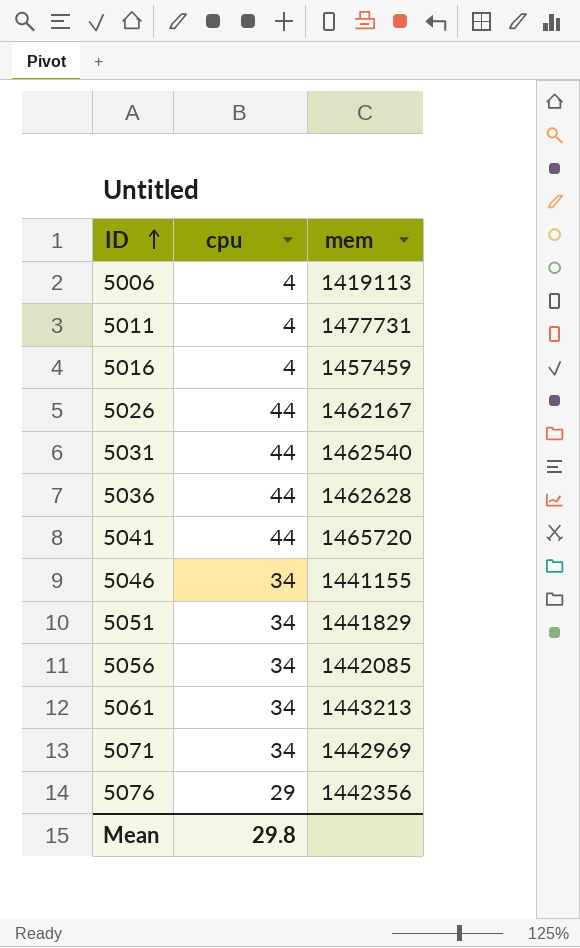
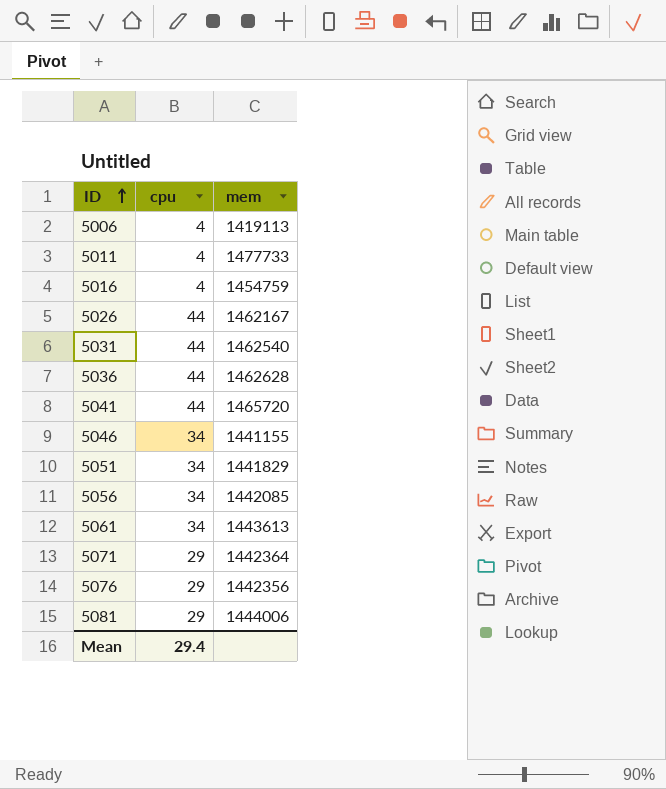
5011 | mem: 1477731 -> 1477733
5016 | mem: 1457459 -> 1454759
5061 | mem: 1443213 -> 1443613
5071 | cpu: 34 -> 29
5071 | mem: 1442969 -> 1442364
row 5081: none -> 29 | 1444006
Mean | cpu: 29.8 -> 29.4

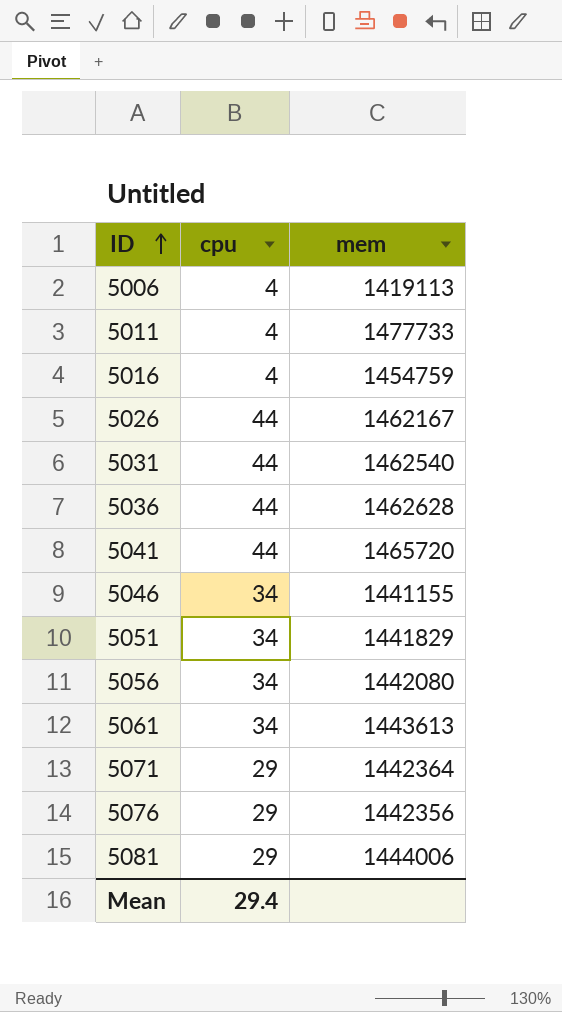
5056 | mem: 1442085 -> 1442080

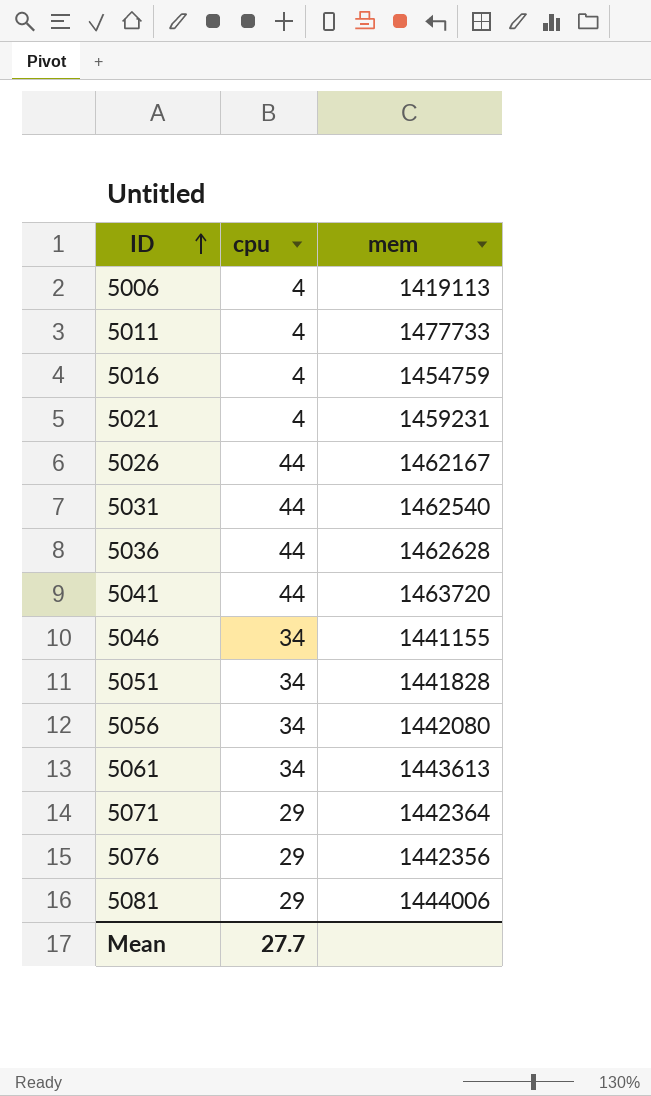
row 5021: none -> 4 | 1459231
5041 | mem: 1465720 -> 1463720
5051 | mem: 1441829 -> 1441828
Mean | cpu: 29.4 -> 27.7

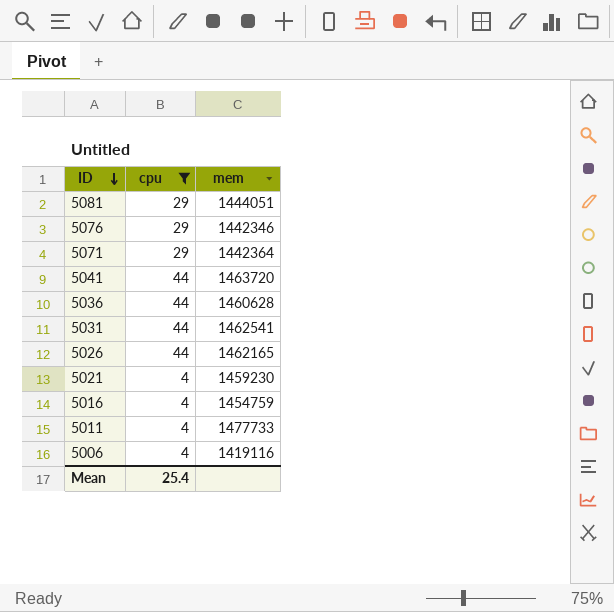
filter: none -> cpu != 34
row order: ID ascending -> ID descending
5081 | mem: 1444006 -> 1444051
5076 | mem: 1442356 -> 1442346
5036 | mem: 1462628 -> 1460628
5031 | mem: 1462540 -> 1462541
5026 | mem: 1462167 -> 1462165
5021 | mem: 1459231 -> 1459230
5006 | mem: 1419113 -> 1419116
Mean | cpu: 27.7 -> 25.4

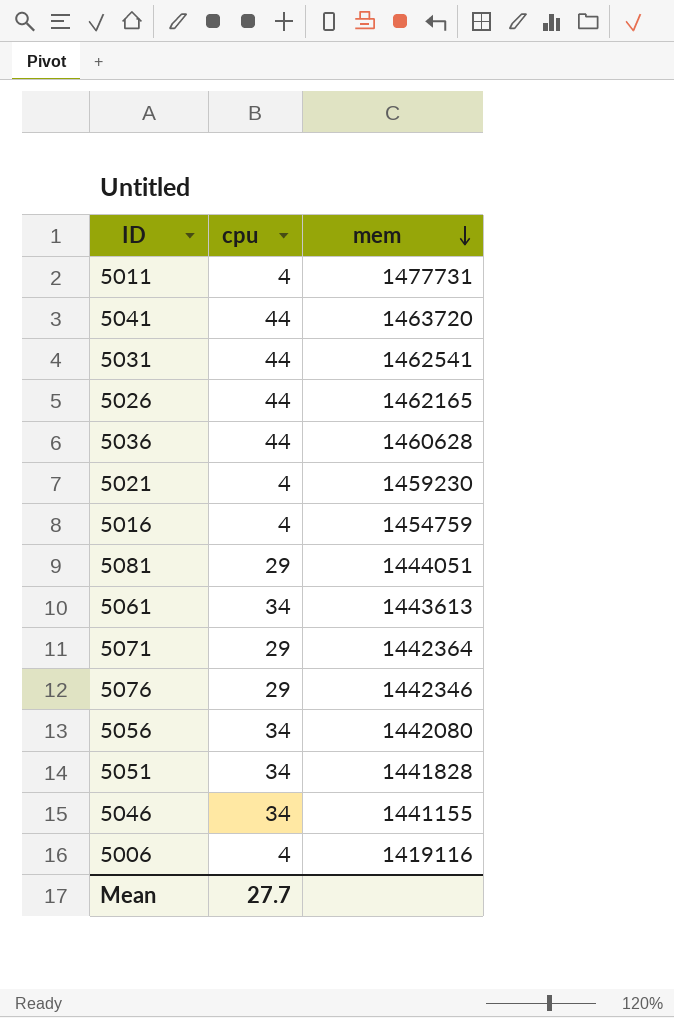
filter: cpu != 34 -> none
row order: ID descending -> mem descending
5011 | mem: 1477733 -> 1477731
Mean | cpu: 25.4 -> 27.7

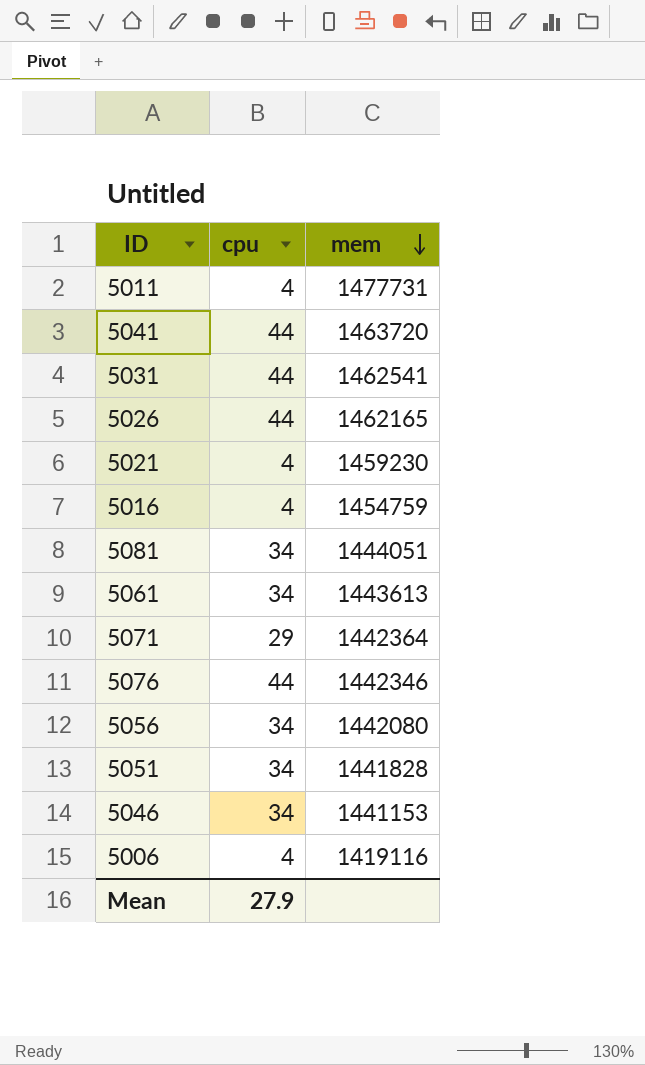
row 5036: 44 | 1460628 -> none
5081 | cpu: 29 -> 34
5076 | cpu: 29 -> 44
5046 | mem: 1441155 -> 1441153
Mean | cpu: 27.7 -> 27.9

